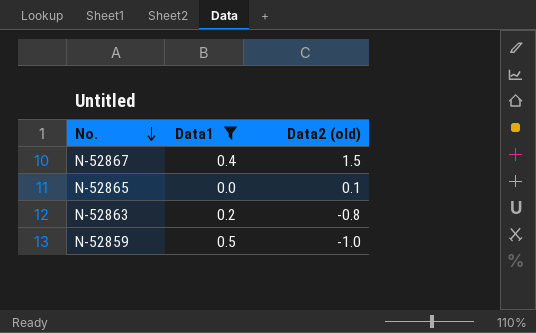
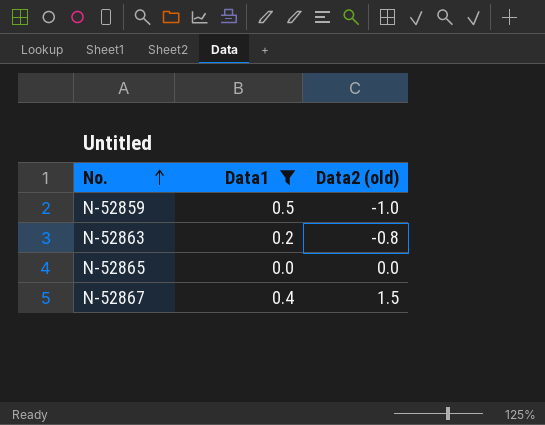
row order: No. descending -> No. ascending
N-52865 | Data2 (old): 0.1 -> 0.0

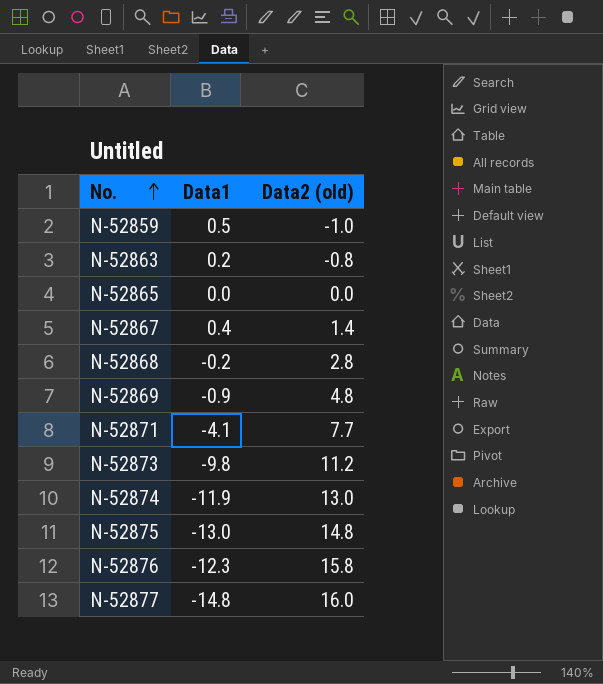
filter: Data1 >= 0.0 -> none
N-52867 | Data2 (old): 1.5 -> 1.4

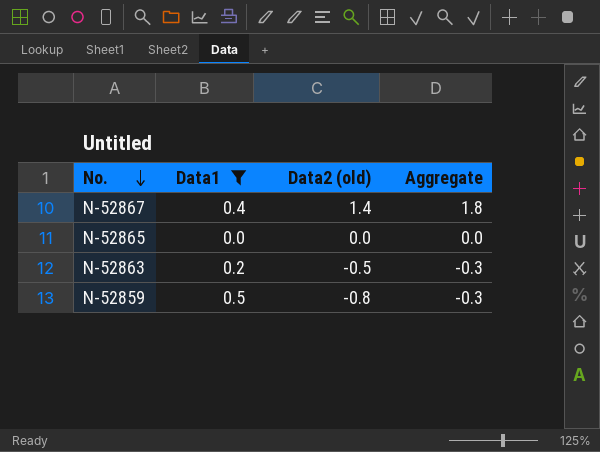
filter: none -> Data1 >= 0.0
row order: No. ascending -> No. descending
column Aggregate | formula: none -> [Data1] + [Data2 (old)]
N-52863 | Data2 (old): -0.8 -> -0.5
N-52859 | Data2 (old): -1.0 -> -0.8

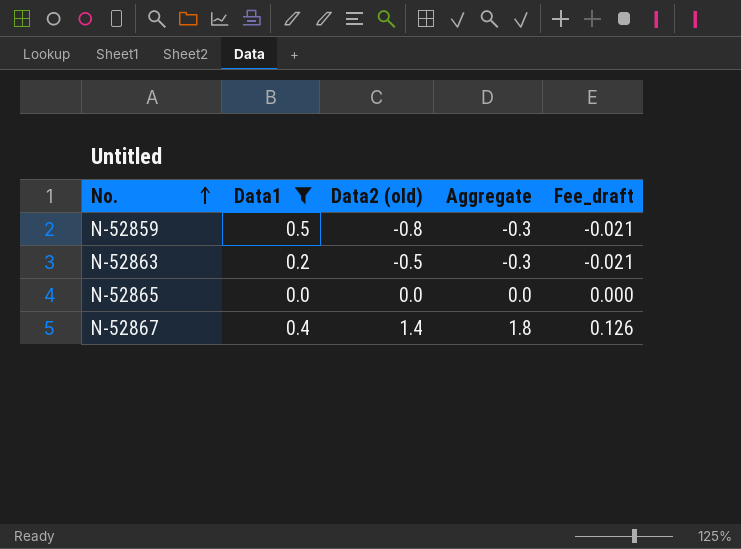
row order: No. descending -> No. ascending
column Fee_draft | formula: none -> [Aggregate] * 0.07

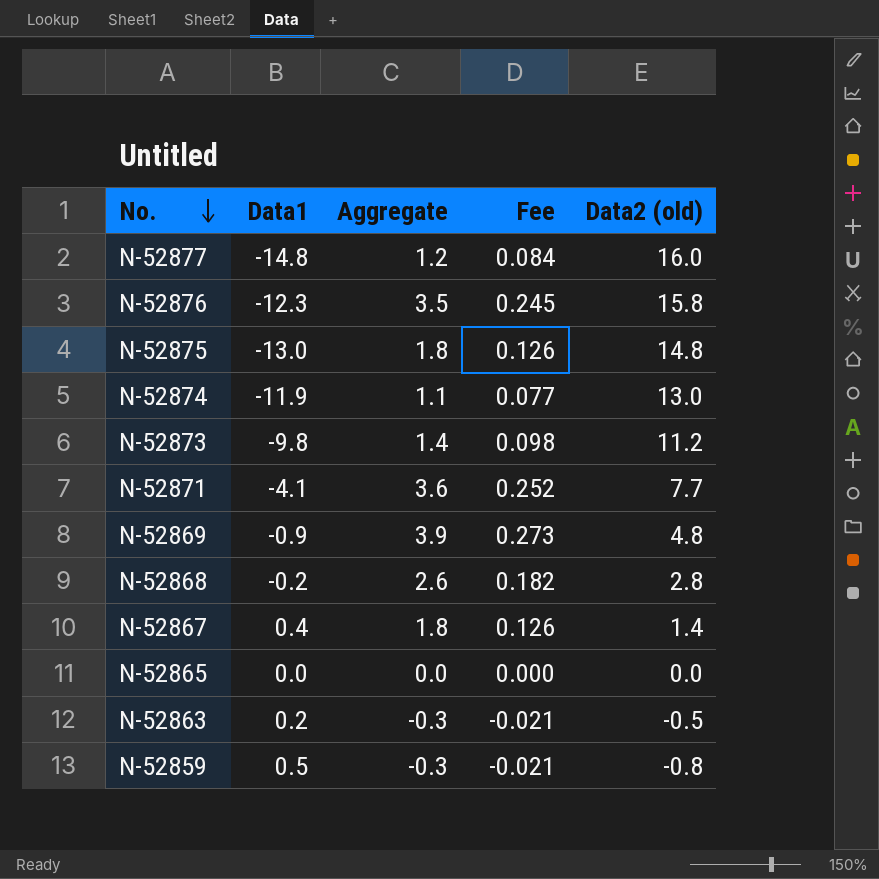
filter: Data1 >= 0.0 -> none
row order: No. ascending -> No. descending
column name: Fee_draft -> Fee
column Data2 (old) | position: 3 -> 5

